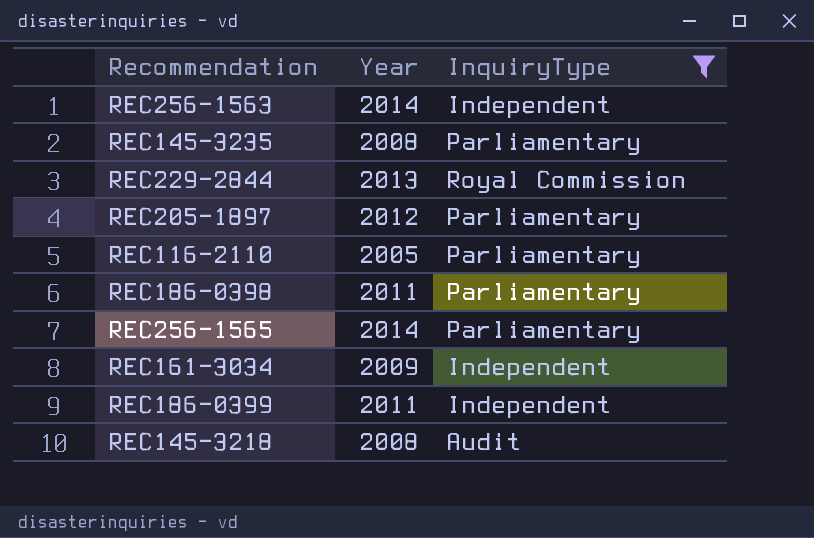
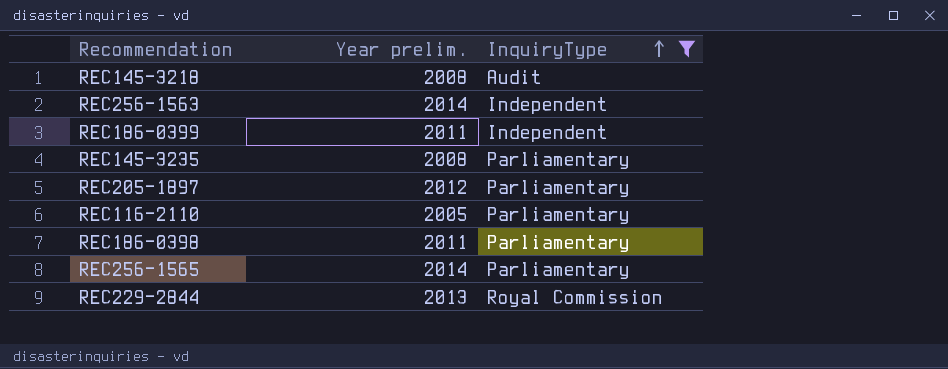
row order: none -> InquiryType ascending
column name: Year -> Year prelim.
row REC161-3034: 2009 | Independent -> none

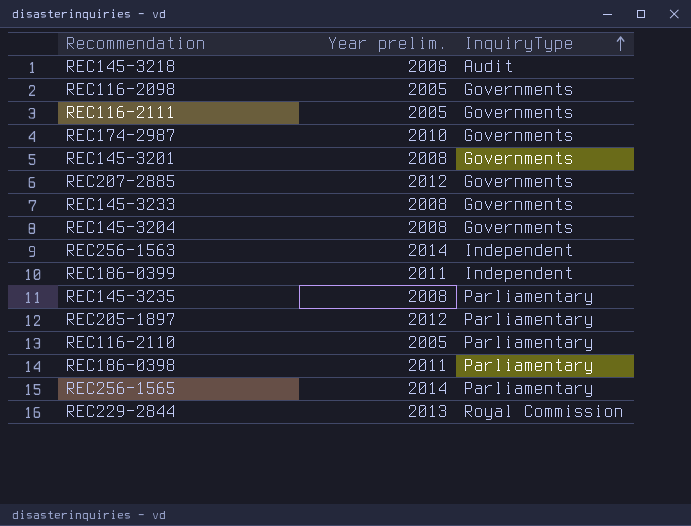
filter: InquiryType != Governments -> none

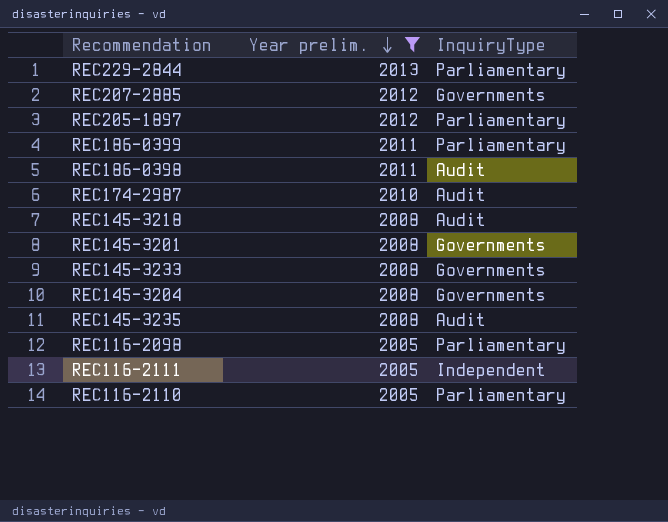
filter: none -> Year prelim. != 2014
row order: InquiryType ascending -> Year prelim. descending
REC229-2844 | InquiryType: Royal Commission -> Parliamentary
REC186-0399 | InquiryType: Independent -> Parliamentary
REC186-0398 | InquiryType: Parliamentary -> Audit
REC174-2987 | InquiryType: Governments -> Audit
REC145-3235 | InquiryType: Parliamentary -> Audit
REC116-2098 | InquiryType: Governments -> Parliamentary
REC116-2111 | InquiryType: Governments -> Independent

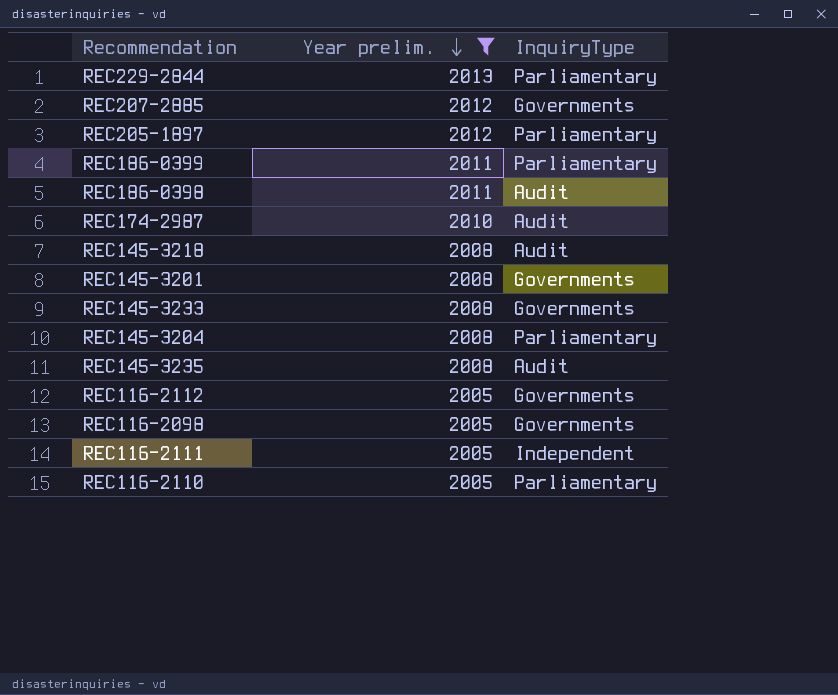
REC145-3204 | InquiryType: Governments -> Parliamentary
row REC116-2112: none -> 2005 | Governments
REC116-2098 | InquiryType: Parliamentary -> Governments

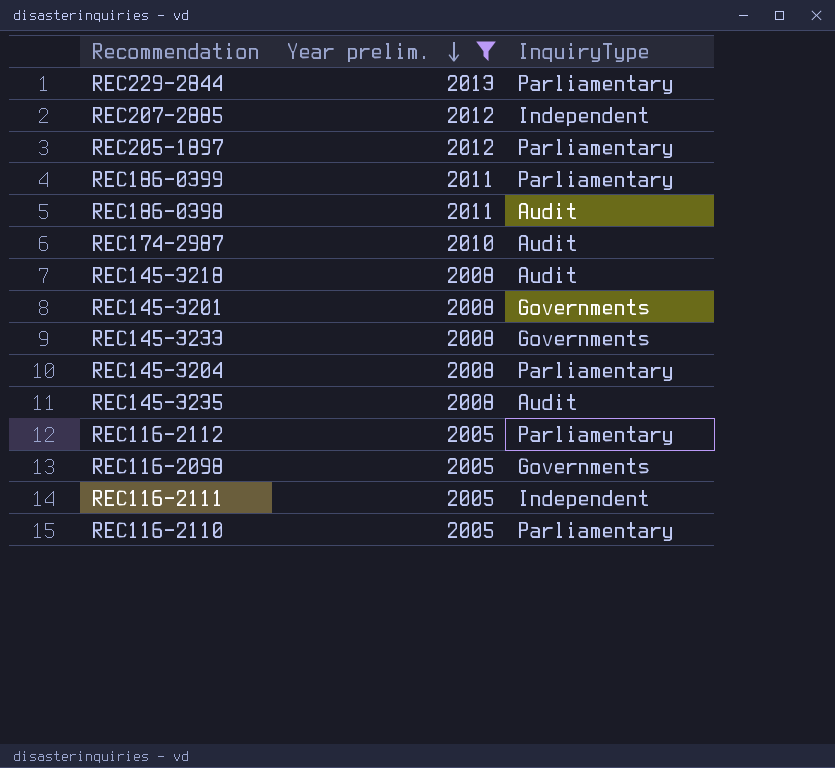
REC207-2885 | InquiryType: Governments -> Independent
REC116-2112 | InquiryType: Governments -> Parliamentary

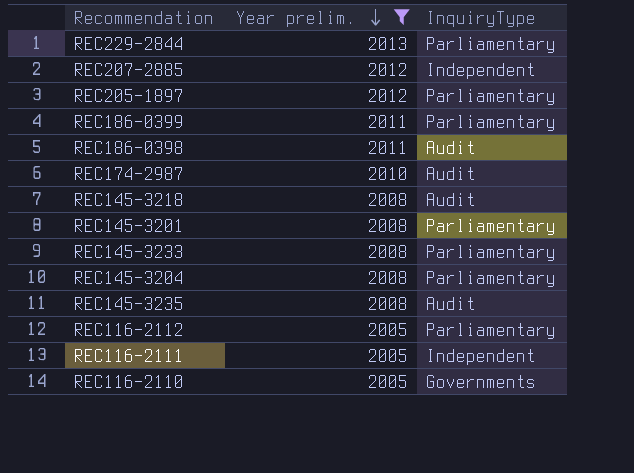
row REC116-2098: 2005 | Governments -> none
REC145-3201 | InquiryType: Governments -> Parliamentary
REC145-3233 | InquiryType: Governments -> Parliamentary
REC116-2110 | InquiryType: Parliamentary -> Governments

